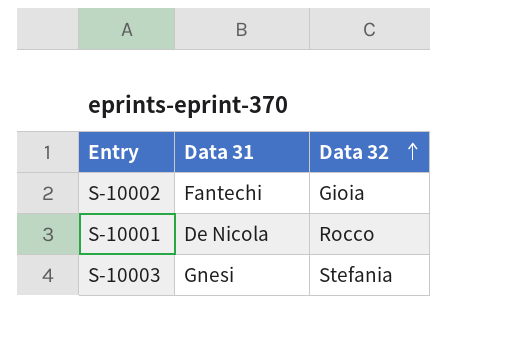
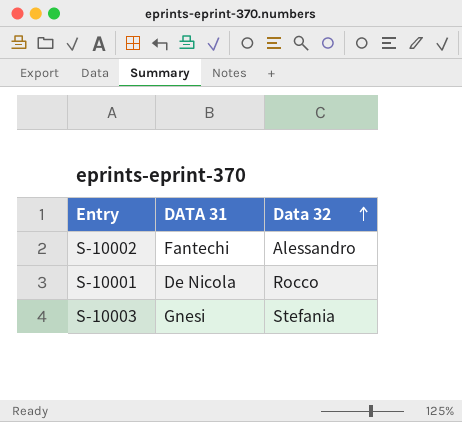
column name: Data 31 -> DATA 31
S-10002 | Data 32: Gioia -> Alessandro

